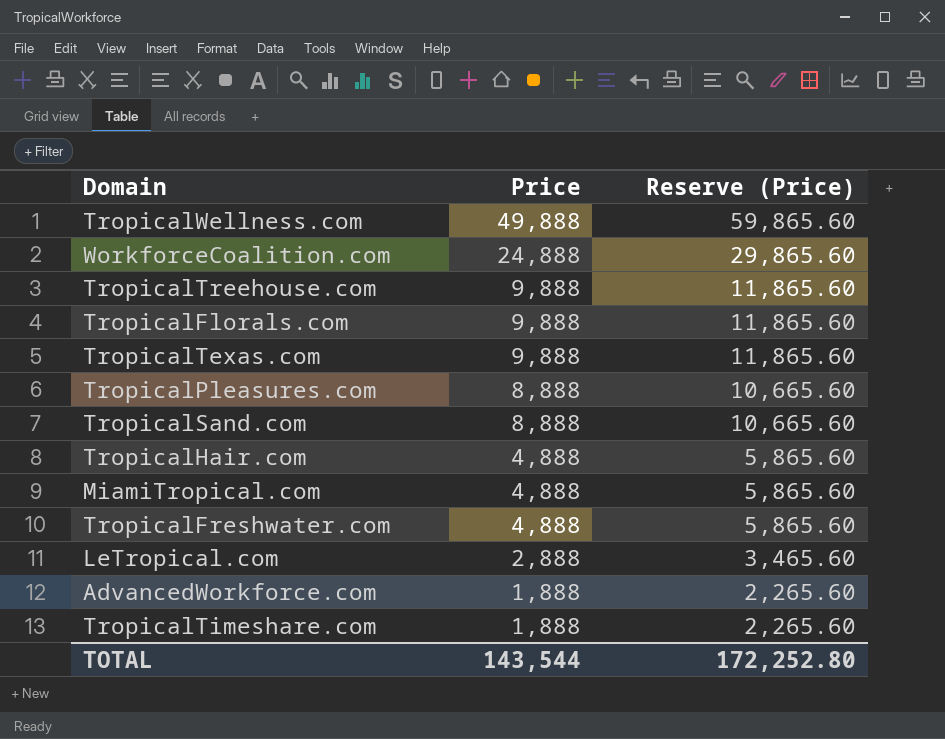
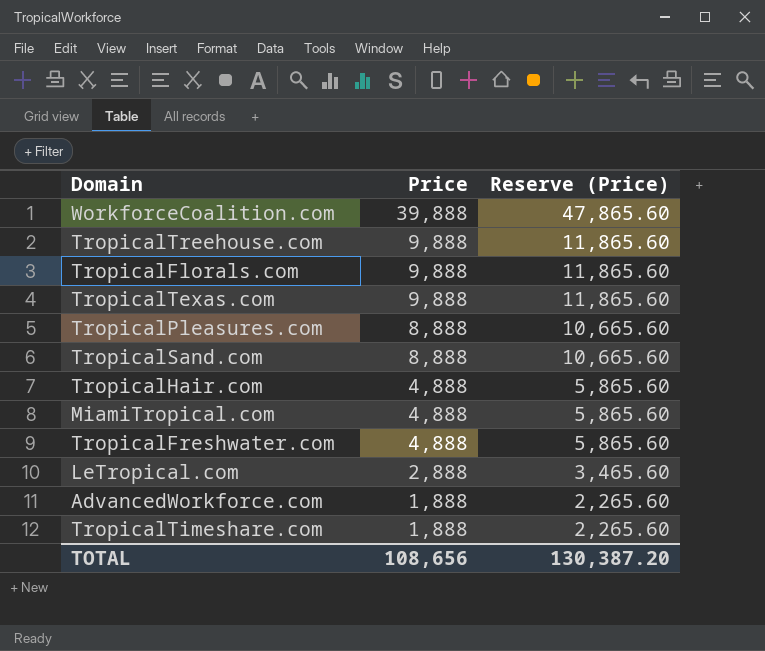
row TropicalWellness.com: 49,888 | 59,865.60 -> none
WorkforceCoalition.com | Price: 24,888 -> 39,888
WorkforceCoalition.com | Reserve (Price): 29,865.60 -> 47,865.60
TOTAL | Price: 143,544 -> 108,656
TOTAL | Reserve (Price): 172,252.80 -> 130,387.20

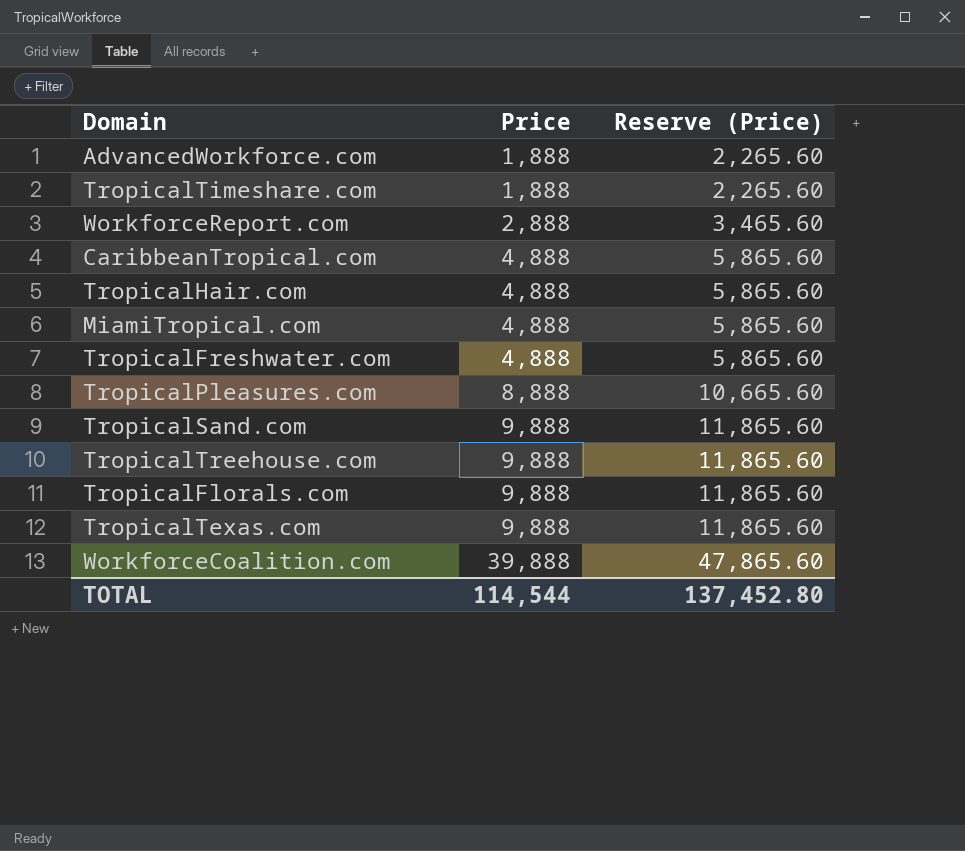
row order: Price descending -> Price ascending
row LeTropical.com: 2,888 | 3,465.60 -> none
row WorkforceReport.com: none -> 2,888 | 3,465.60
row CaribbeanTropical.com: none -> 4,888 | 5,865.60
TropicalSand.com | Price: 8,888 -> 9,888
TropicalSand.com | Reserve (Price): 10,665.60 -> 11,865.60
TOTAL | Price: 108,656 -> 114,544
TOTAL | Reserve (Price): 130,387.20 -> 137,452.80

